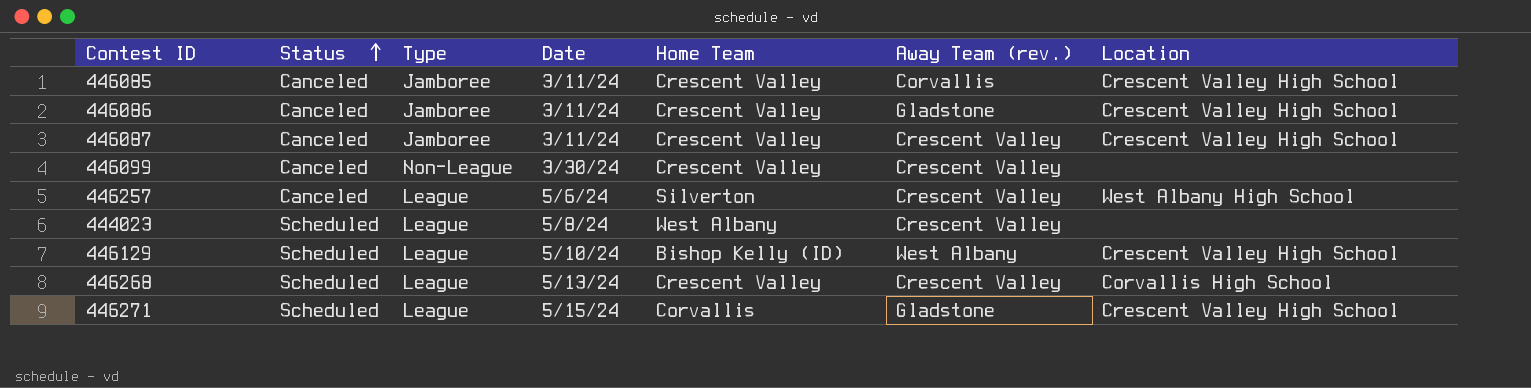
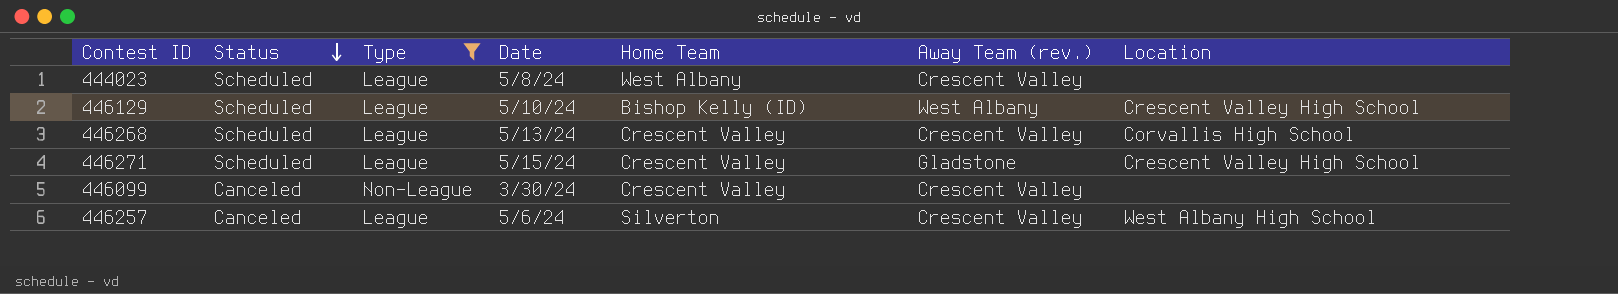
filter: none -> Type != Jamboree
row order: Status ascending -> Status descending
446271 | Home Team: Corvallis -> Crescent Valley

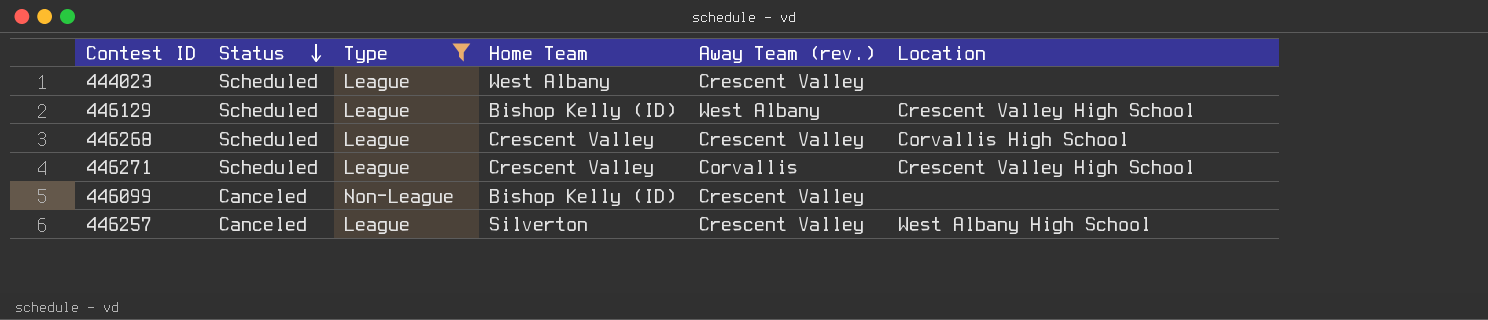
column Date | position: 4 -> none
446271 | Away Team (rev.): Gladstone -> Corvallis
446099 | Home Team: Crescent Valley -> Bishop Kelly (ID)

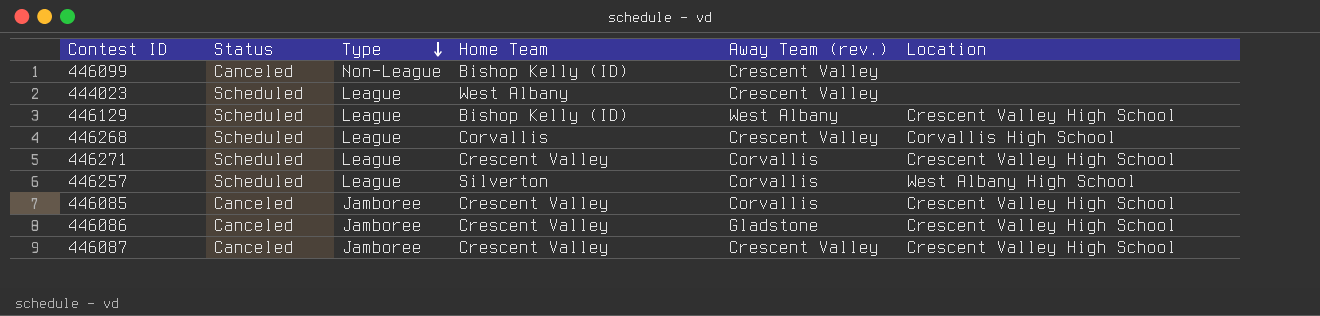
filter: Type != Jamboree -> none
row order: Status descending -> Type descending
446268 | Home Team: Crescent Valley -> Corvallis
446257 | Status: Canceled -> Scheduled
446257 | Away Team (rev.): Crescent Valley -> Corvallis

